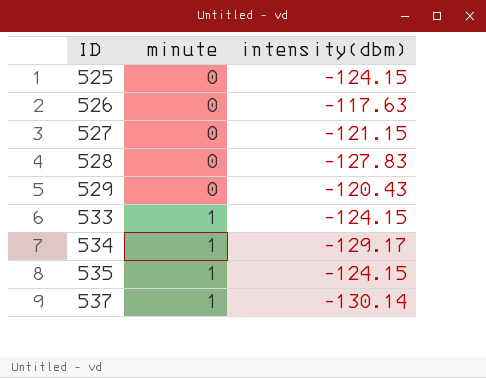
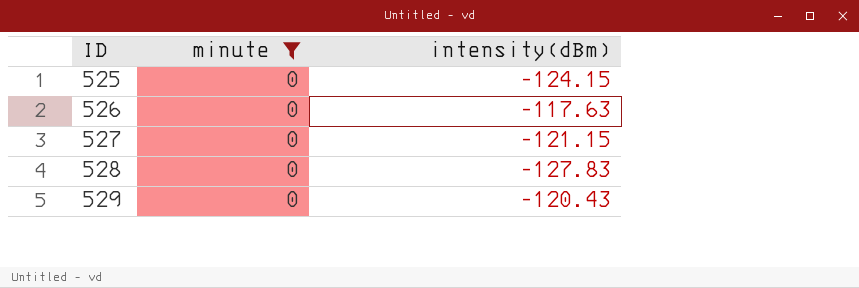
filter: none -> minute = 0
column name: intensity(dbm) -> intensity(dBm)

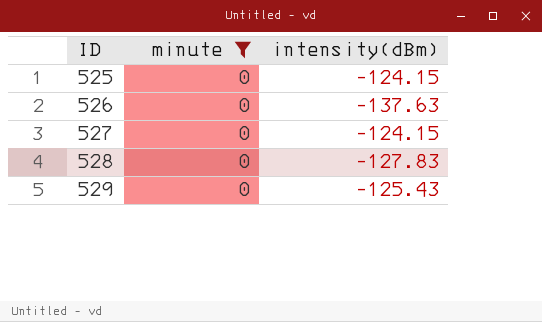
526 | intensity(dBm): -117.63 -> -137.63
527 | intensity(dBm): -121.15 -> -124.15
529 | intensity(dBm): -120.43 -> -125.43

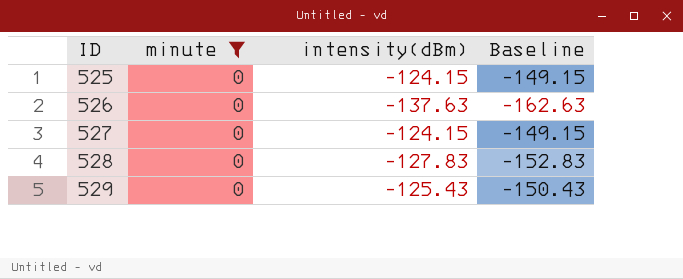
column Baseline | formula: none -> [intensity(dBm)] - 25

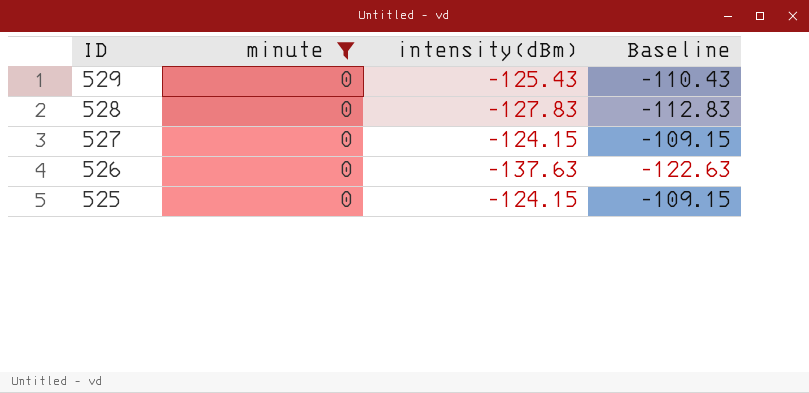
row order: ID ascending -> ID descending
column Baseline | formula: [intensity(dBm)] - 25 -> [intensity(dBm)] + 15

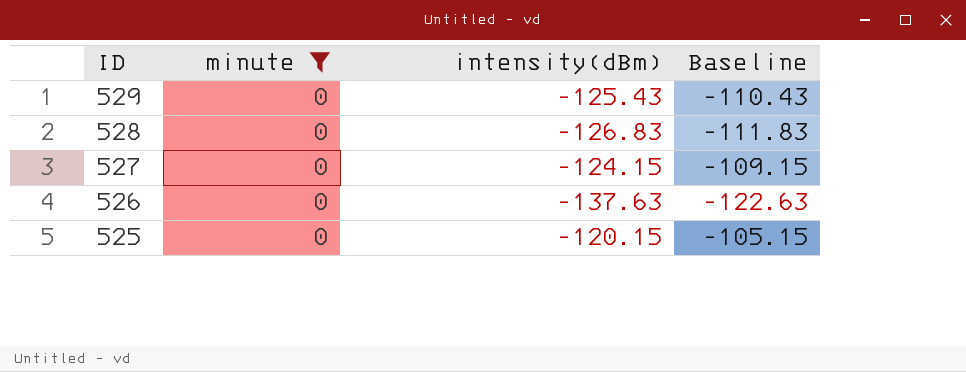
528 | intensity(dBm): -127.83 -> -126.83
528 | Baseline: -112.83 -> -111.83
525 | intensity(dBm): -124.15 -> -120.15
525 | Baseline: -109.15 -> -105.15

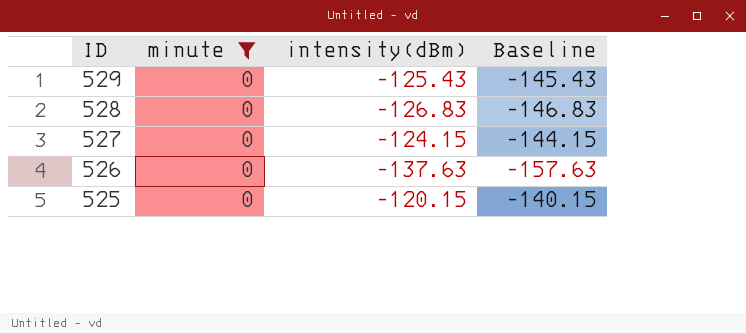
column Baseline | formula: [intensity(dBm)] + 15 -> [intensity(dBm)] - 20

